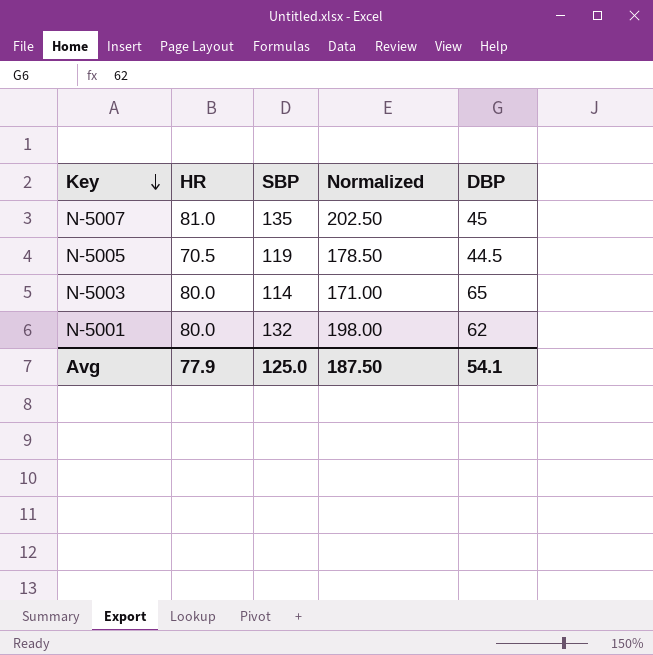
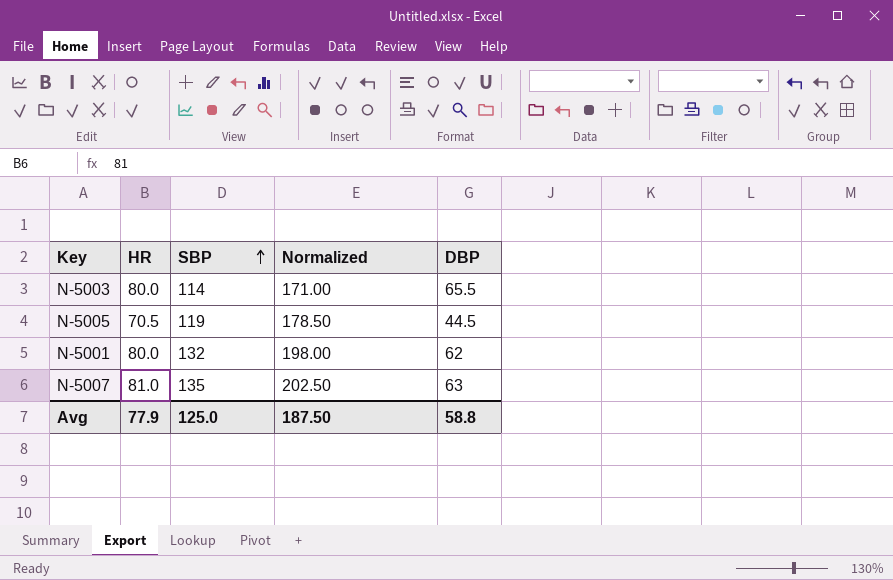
row order: Key descending -> SBP ascending
N-5003 | DBP: 65 -> 65.5
N-5007 | DBP: 45 -> 63
Avg | DBP: 54.1 -> 58.8

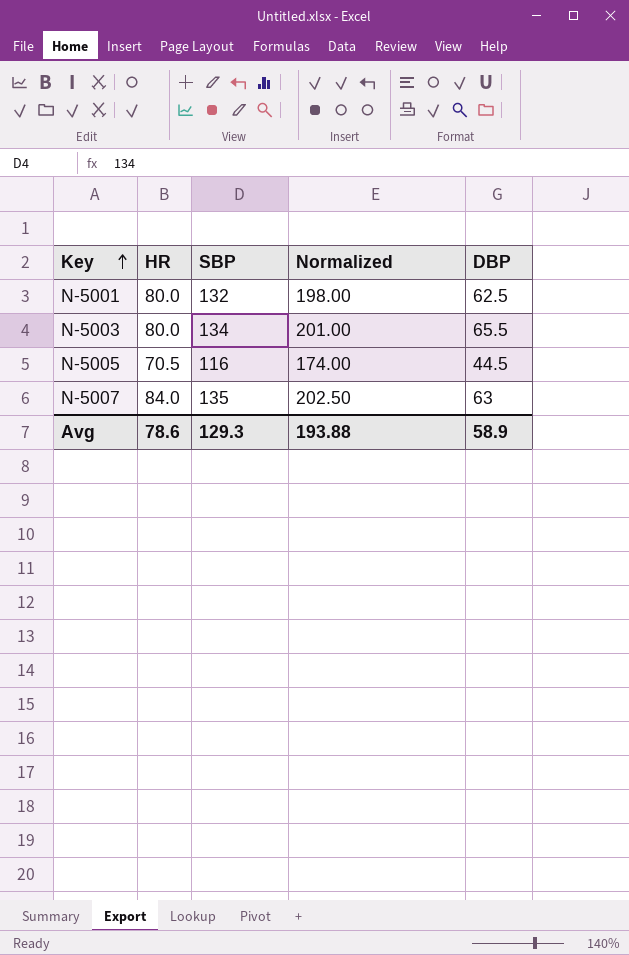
row order: SBP ascending -> Key ascending
N-5001 | DBP: 62 -> 62.5
N-5003 | SBP: 114 -> 134
N-5003 | Normalized: 171.00 -> 201.00
N-5005 | SBP: 119 -> 116
N-5005 | Normalized: 178.50 -> 174.00
N-5007 | HR: 81.0 -> 84.0
Avg | HR: 77.9 -> 78.6
Avg | SBP: 125.0 -> 129.3
Avg | Normalized: 187.50 -> 193.88
Avg | DBP: 58.8 -> 58.9

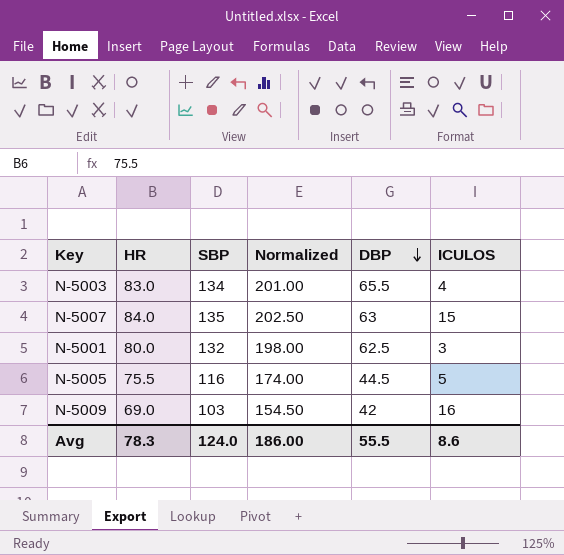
row order: Key ascending -> DBP descending
column ICULOS | position: none -> 6
N-5003 | HR: 80.0 -> 83.0
N-5005 | HR: 70.5 -> 75.5
row N-5009: none -> 69.0 | 103 | 154.50 | 42 | 16
Avg | HR: 78.6 -> 78.3
Avg | SBP: 129.3 -> 124.0
Avg | Normalized: 193.88 -> 186.00
Avg | DBP: 58.9 -> 55.5

